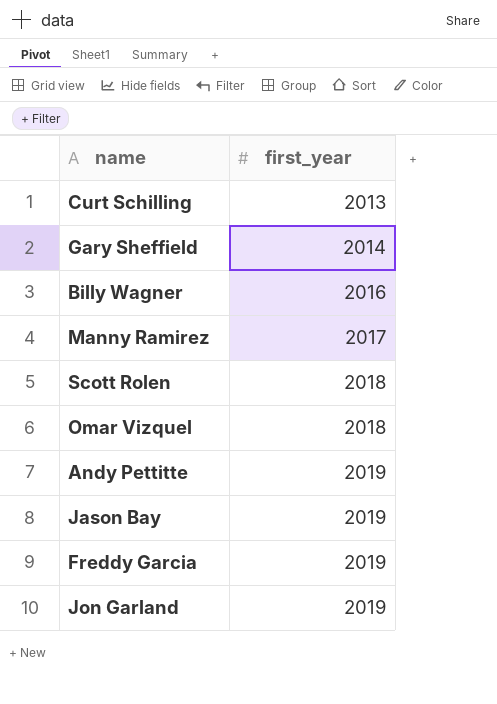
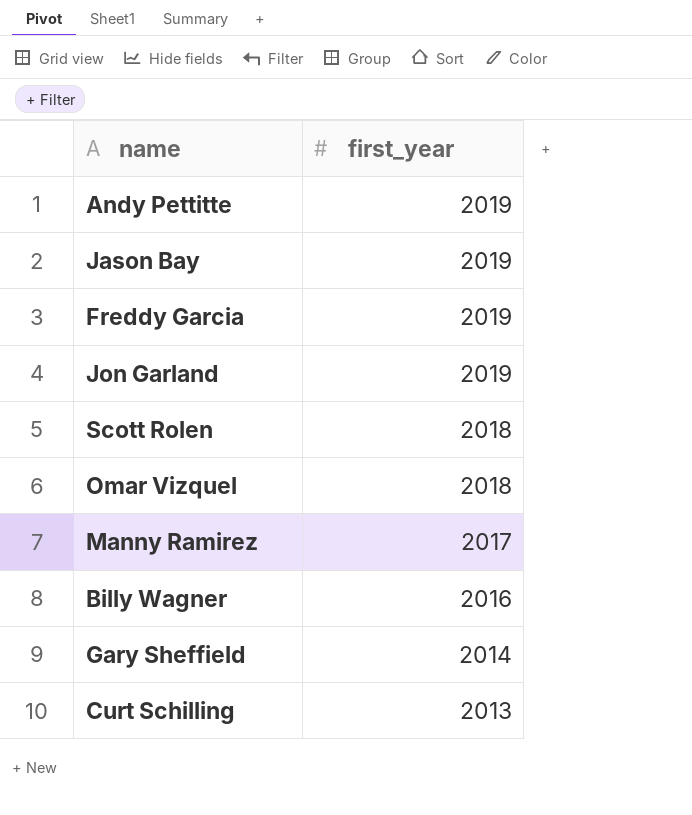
row order: first_year ascending -> first_year descending

